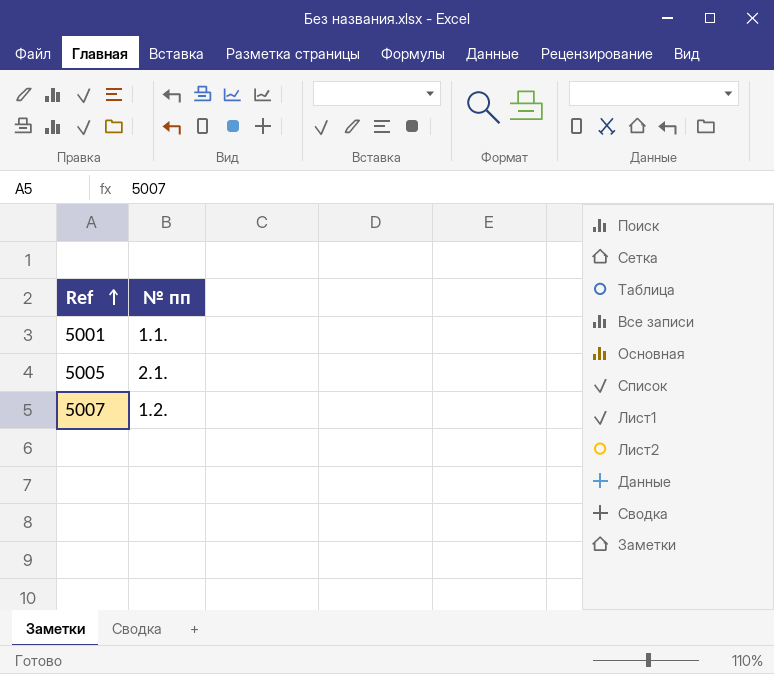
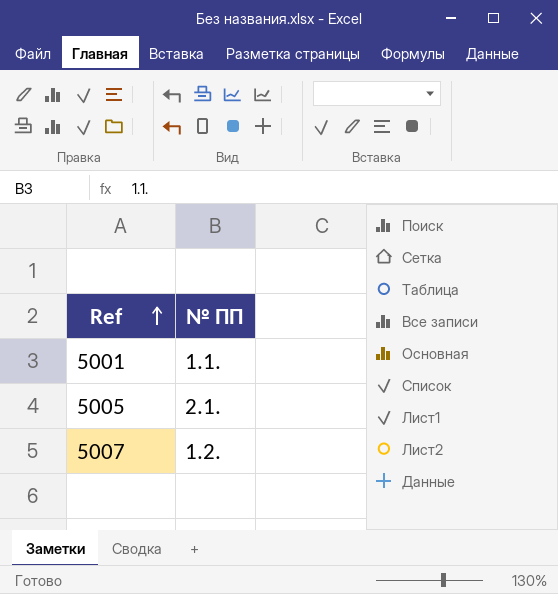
column name: № пп -> № ПП

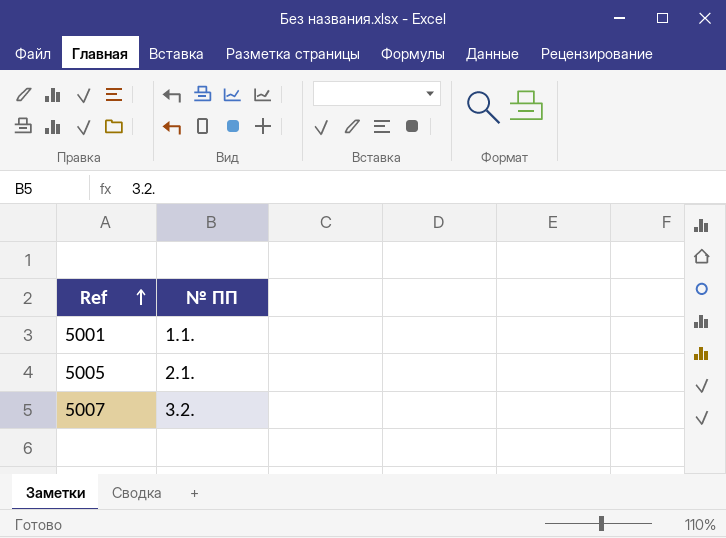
5007 | № ПП: 1.2. -> 3.2.

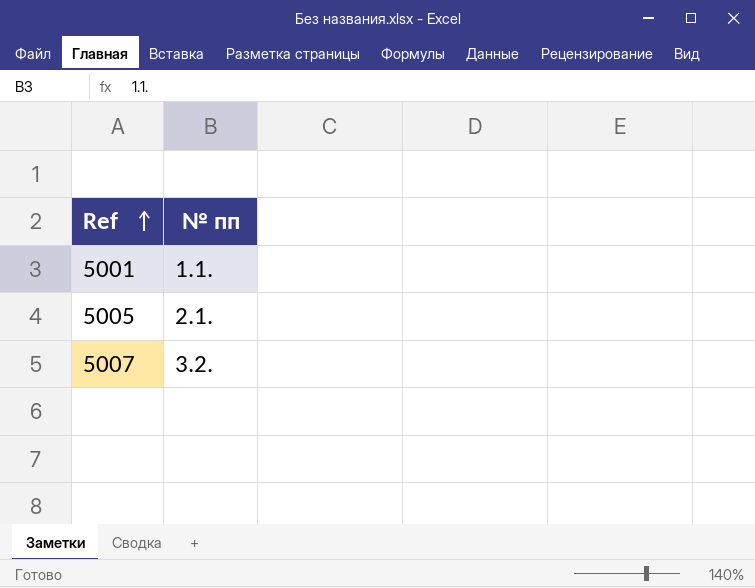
column name: № ПП -> № пп

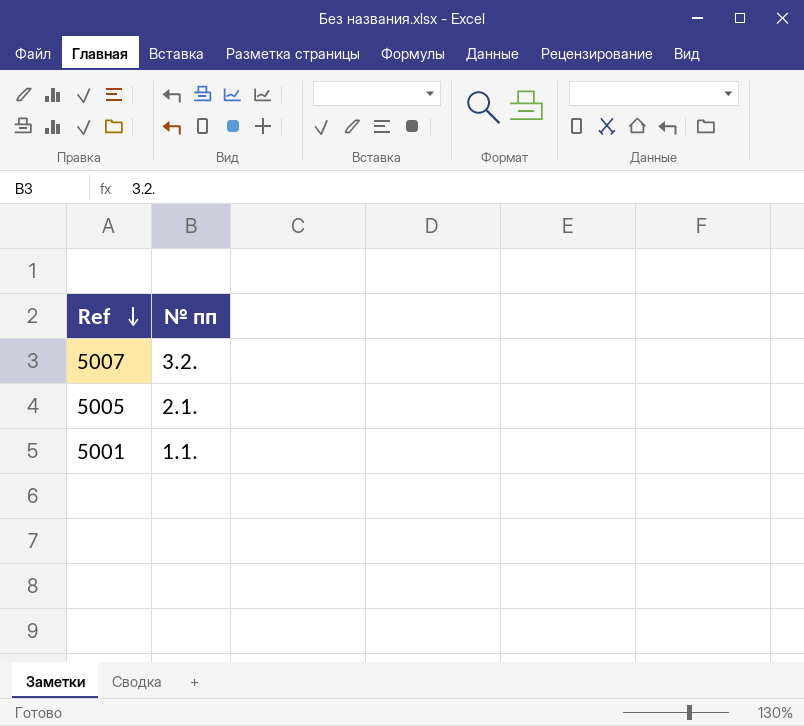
row order: Ref ascending -> Ref descending

